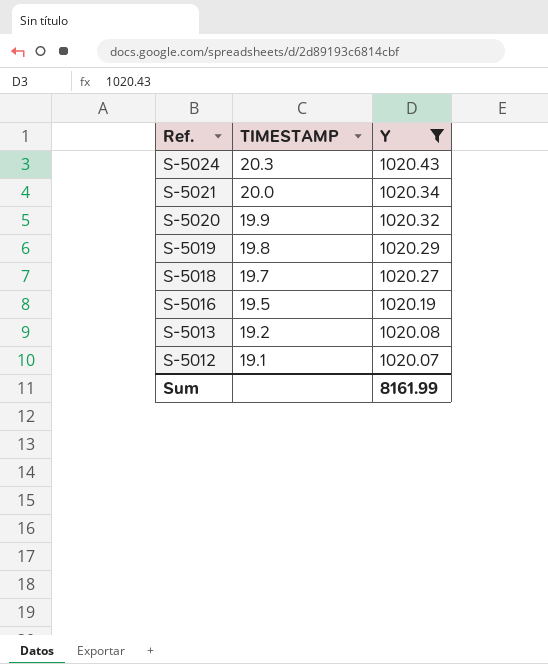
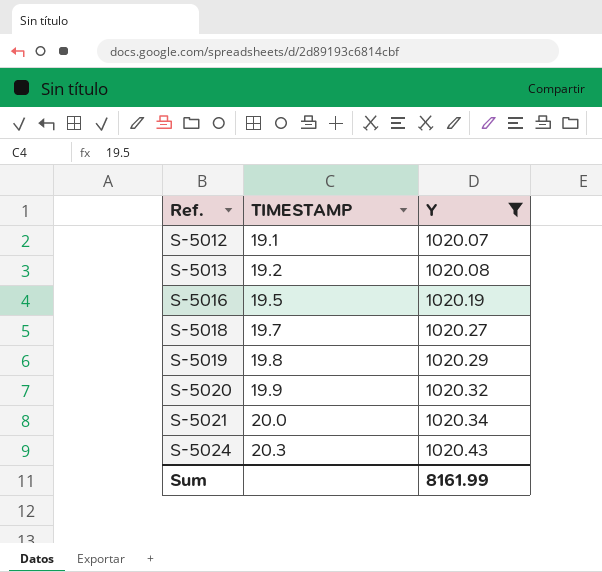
row order: Ref. descending -> Ref. ascending

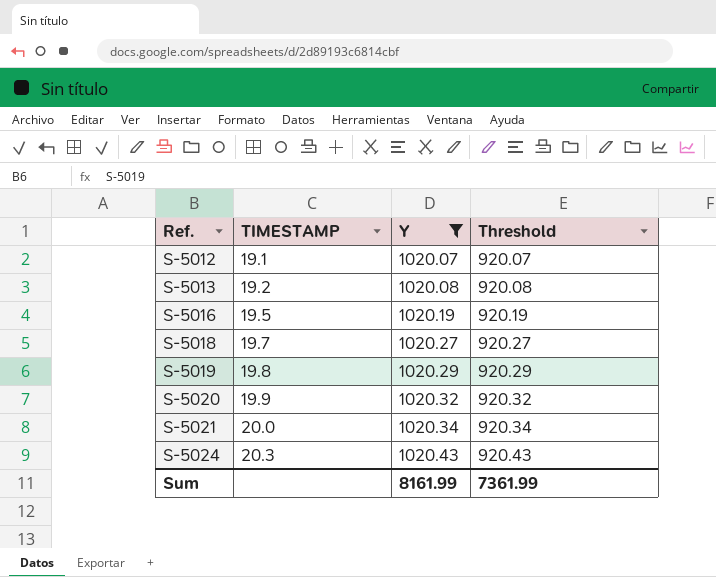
column Threshold | formula: none -> [Y] - 100

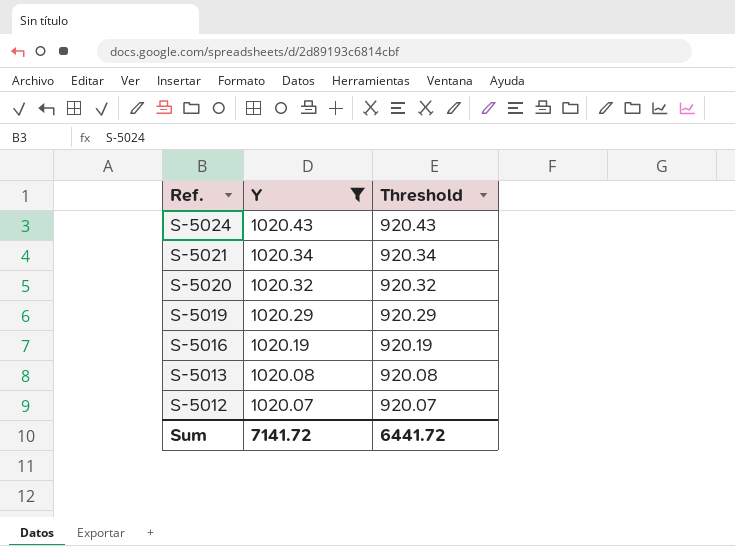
row order: Ref. ascending -> Ref. descending
column TIMESTAMP | position: 2 -> none
row S-5018: 19.7 | 1020.27 | 920.27 -> none
Sum | Y: 8161.99 -> 7141.72
Sum | Threshold: 7361.99 -> 6441.72

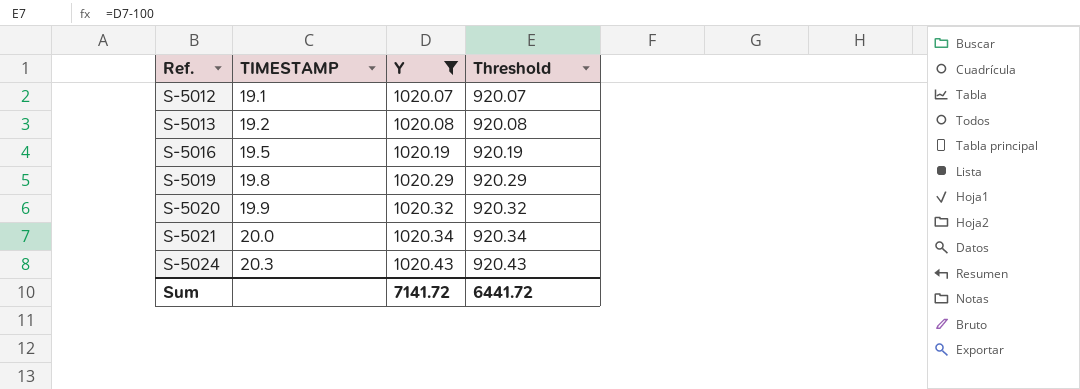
row order: Ref. descending -> Ref. ascending
column TIMESTAMP | position: none -> 2

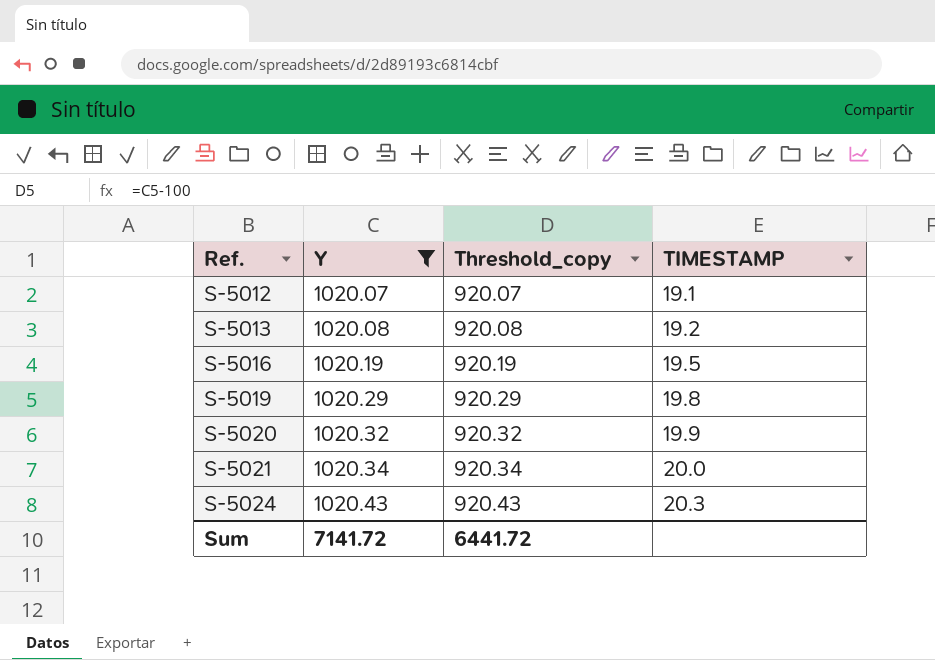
column name: Threshold -> Threshold_copy
column TIMESTAMP | position: 2 -> 4

